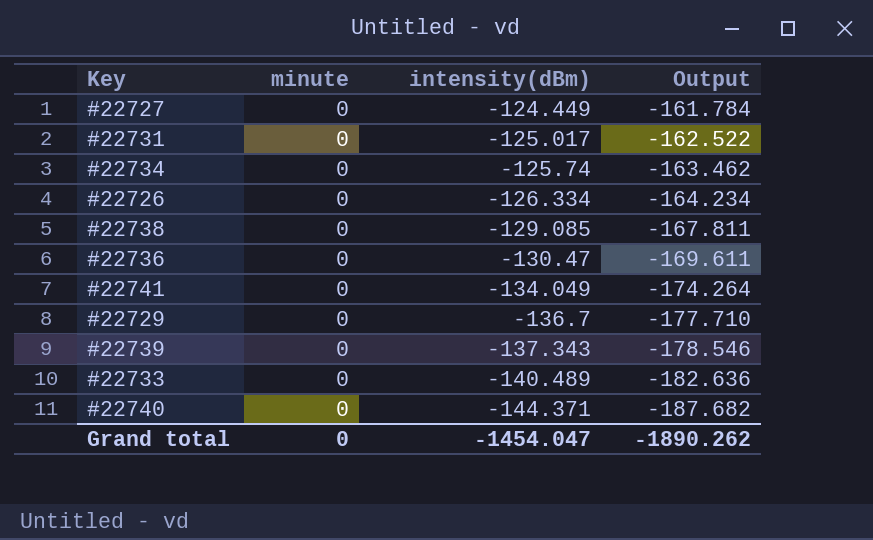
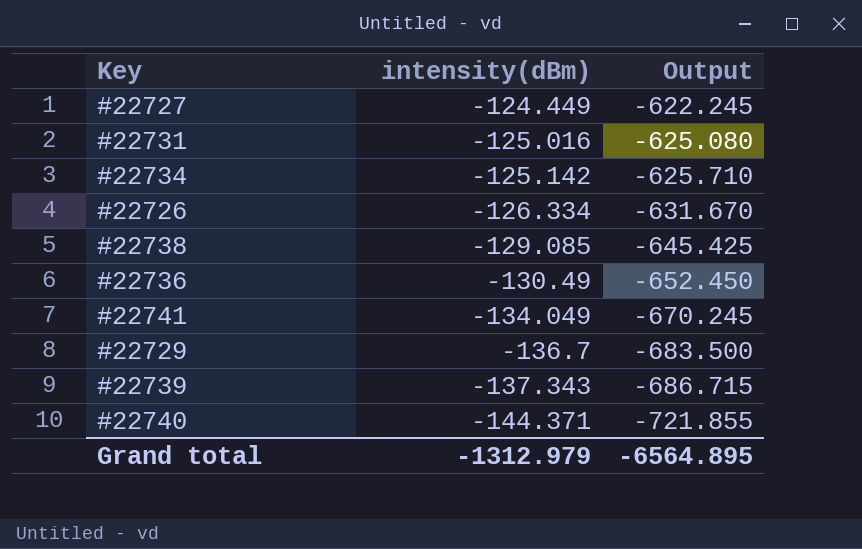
column minute | position: 2 -> none
column Output | formula: [intensity(dBm)] * 1.3 -> [intensity(dBm)] * 5
row #22733: 0 | -140.489 | -182.636 -> none
#22731 | intensity(dBm): -125.017 -> -125.016
#22734 | intensity(dBm): -125.74 -> -125.142
#22736 | intensity(dBm): -130.47 -> -130.49
Grand total | intensity(dBm): -1454.047 -> -1312.979
Grand total | Output: -1890.262 -> -6564.895

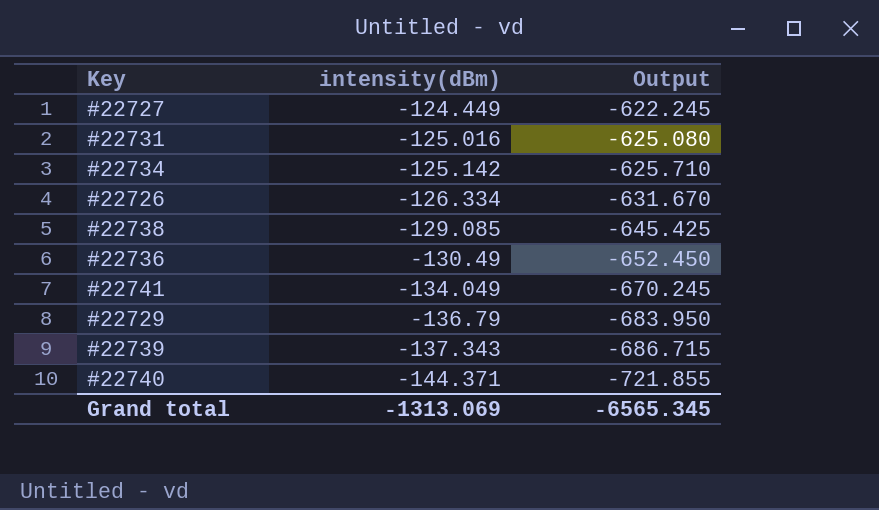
#22729 | intensity(dBm): -136.7 -> -136.79
#22729 | Output: -683.500 -> -683.950
Grand total | intensity(dBm): -1312.979 -> -1313.069
Grand total | Output: -6564.895 -> -6565.345

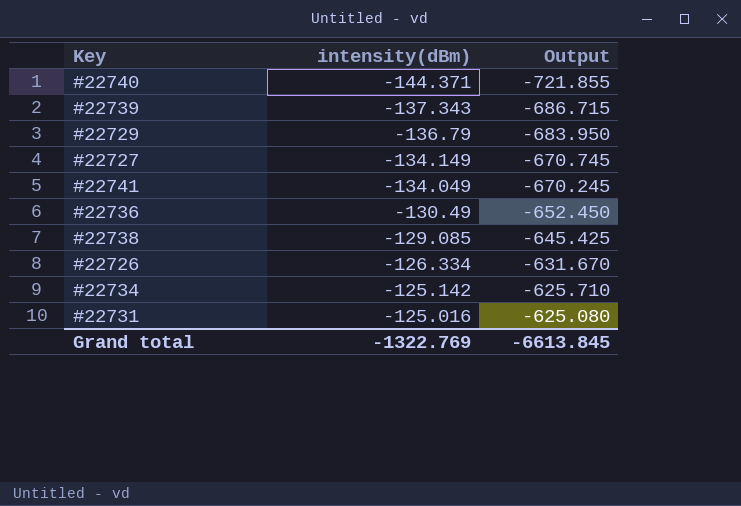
row order: intensity(dBm) descending -> intensity(dBm) ascending
#22727 | intensity(dBm): -124.449 -> -134.149
#22727 | Output: -622.245 -> -670.745
Grand total | intensity(dBm): -1313.069 -> -1322.769
Grand total | Output: -6565.345 -> -6613.845

